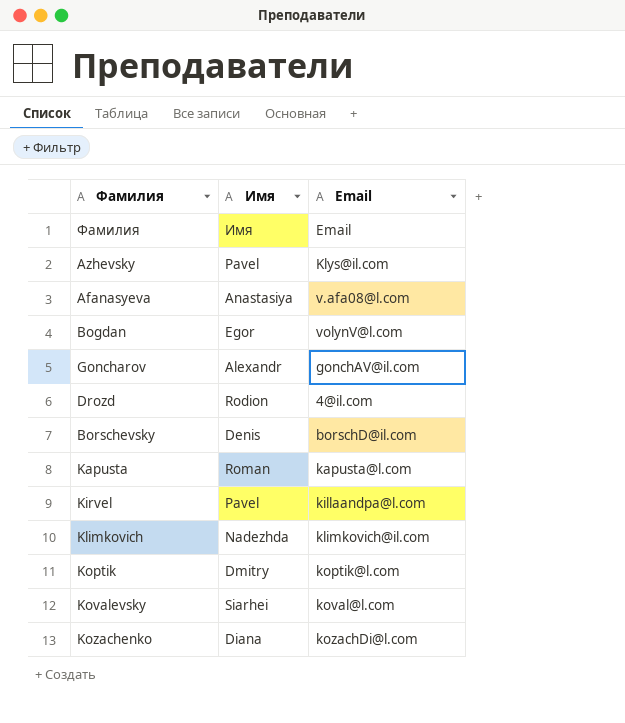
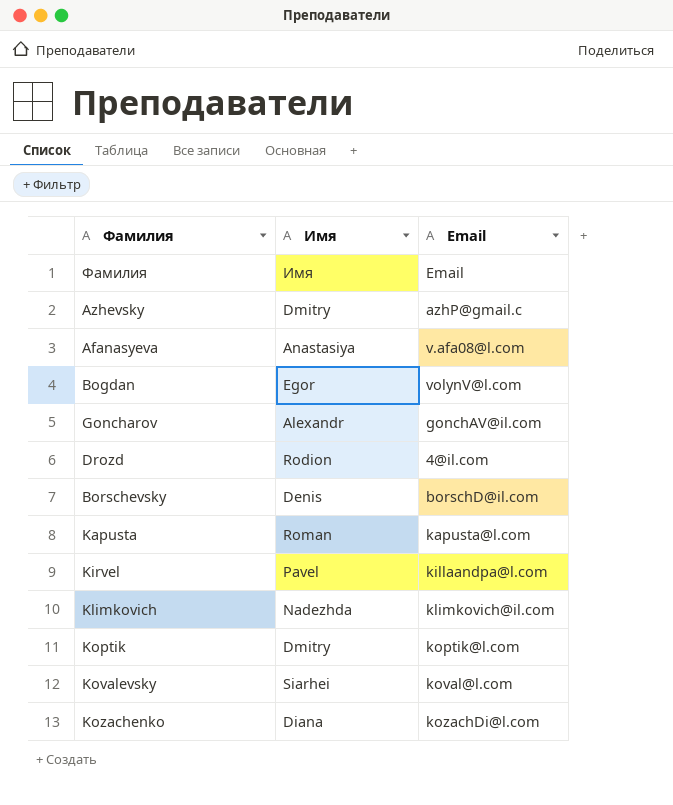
Azhevsky | Имя: Pavel -> Dmitry
Azhevsky | Email: Klys@il.com -> azhP@gmail.c

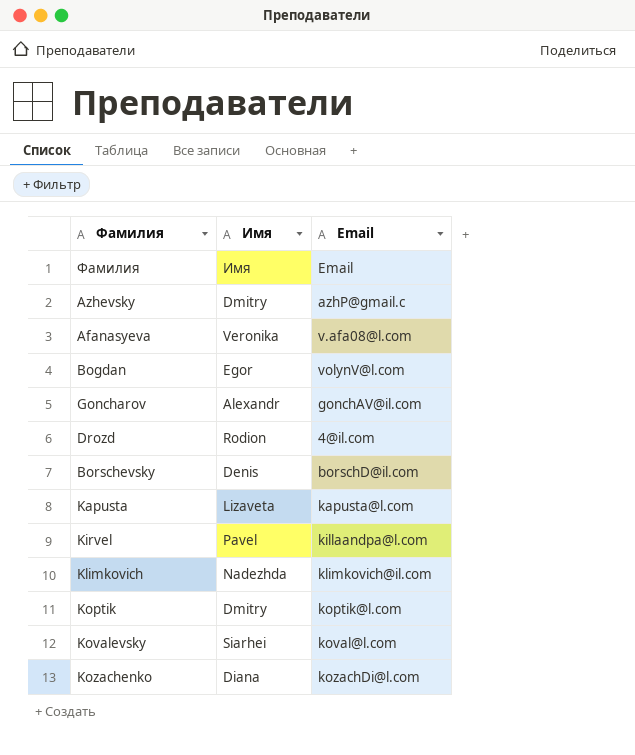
Afanasyeva | Имя: Anastasiya -> Veronika
Kapusta | Имя: Roman -> Lizaveta

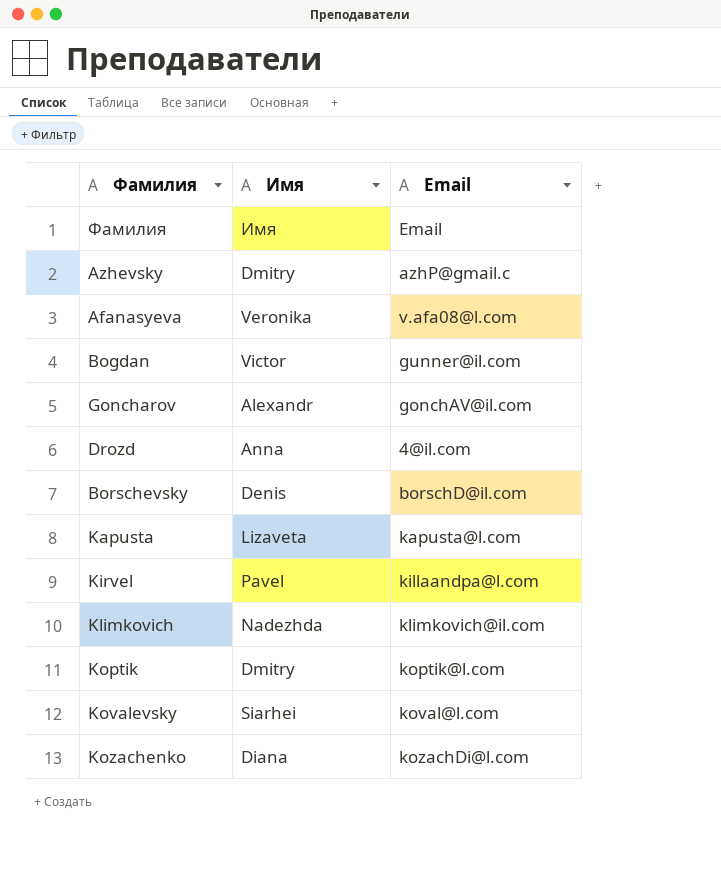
Bogdan | Имя: Egor -> Victor
Bogdan | Email: volynV@l.com -> gunner@il.com
Drozd | Имя: Rodion -> Anna

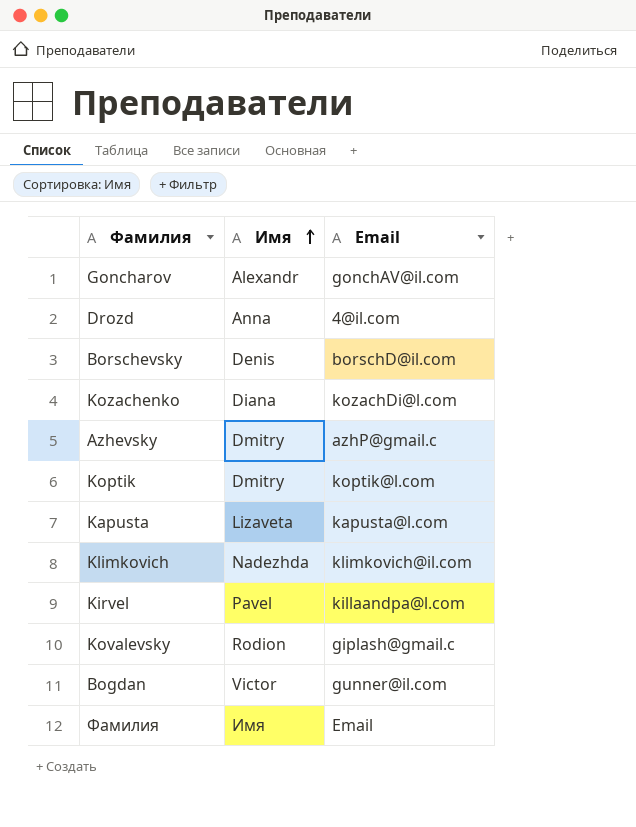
row order: none -> Имя ascending
row Afanasyeva: Veronika | v.afa08@l.com -> none
Kovalevsky | Имя: Siarhei -> Rodion
Kovalevsky | Email: koval@l.com -> giplash@gmail.c

